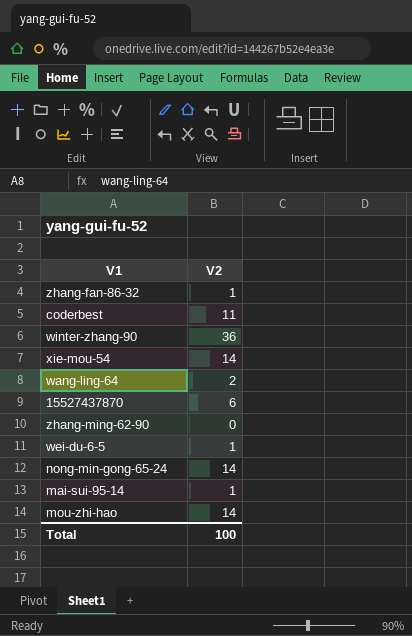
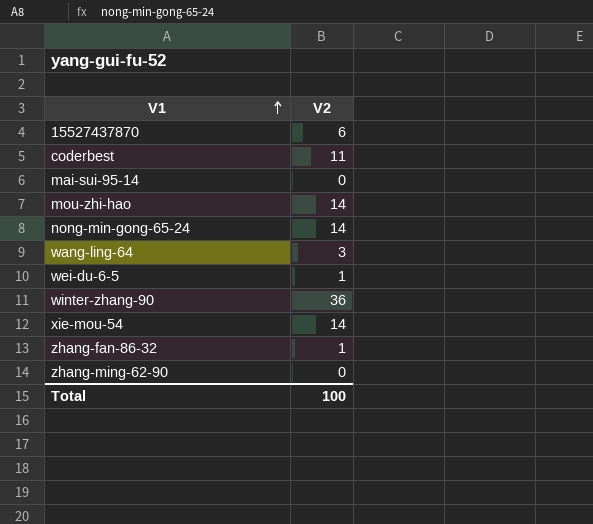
row order: none -> V1 ascending
mai-sui-95-14 | V2: 1 -> 0
wang-ling-64 | V2: 2 -> 3

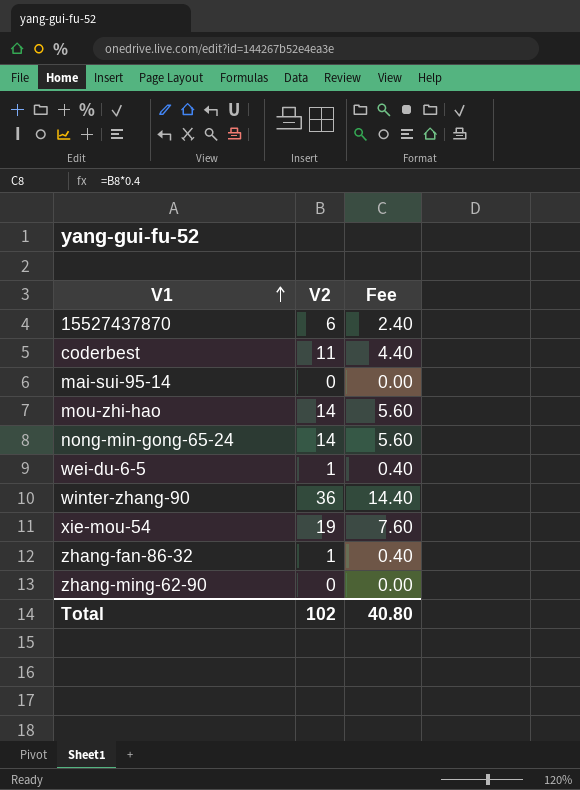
column Fee | formula: none -> [V2] * 0.4
row wang-ling-64: 3 -> none
xie-mou-54 | V2: 14 -> 19
Total | V2: 100 -> 102

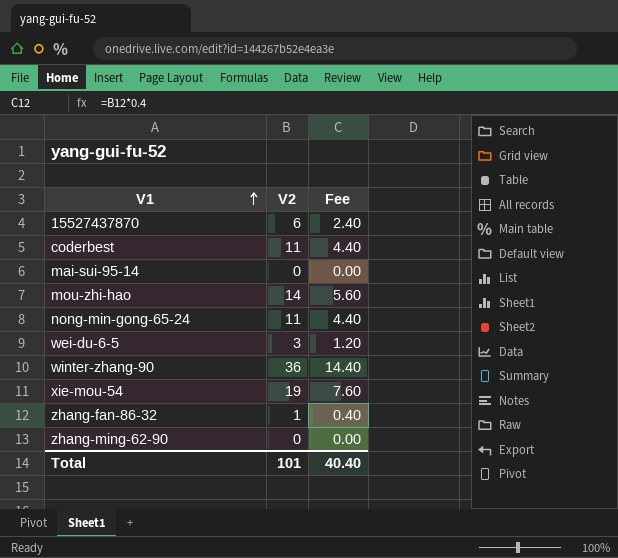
nong-min-gong-65-24 | V2: 14 -> 11
nong-min-gong-65-24 | Fee: 5.60 -> 4.40
wei-du-6-5 | V2: 1 -> 3
wei-du-6-5 | Fee: 0.40 -> 1.20
Total | V2: 102 -> 101
Total | Fee: 40.80 -> 40.40

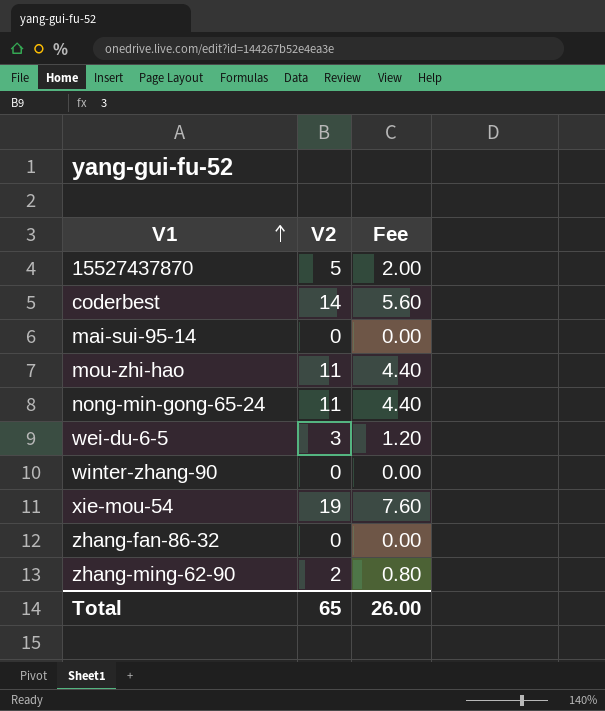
15527437870 | V2: 6 -> 5
15527437870 | Fee: 2.40 -> 2.00
coderbest | V2: 11 -> 14
coderbest | Fee: 4.40 -> 5.60
mou-zhi-hao | V2: 14 -> 11
mou-zhi-hao | Fee: 5.60 -> 4.40
winter-zhang-90 | V2: 36 -> 0
winter-zhang-90 | Fee: 14.40 -> 0.00
zhang-fan-86-32 | V2: 1 -> 0
zhang-fan-86-32 | Fee: 0.40 -> 0.00
zhang-ming-62-90 | V2: 0 -> 2
zhang-ming-62-90 | Fee: 0.00 -> 0.80
Total | V2: 101 -> 65
Total | Fee: 40.40 -> 26.00

